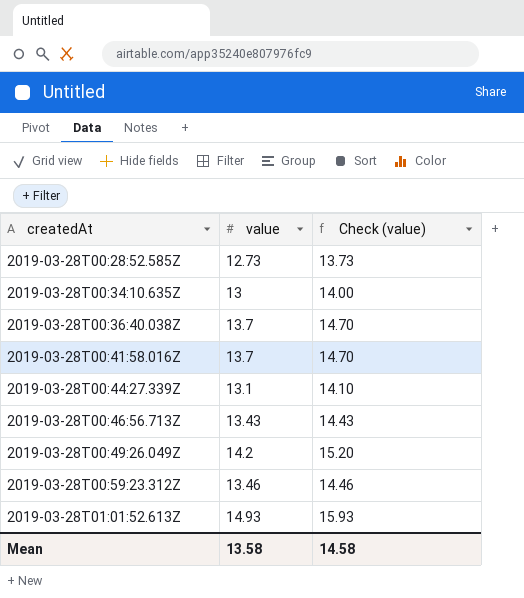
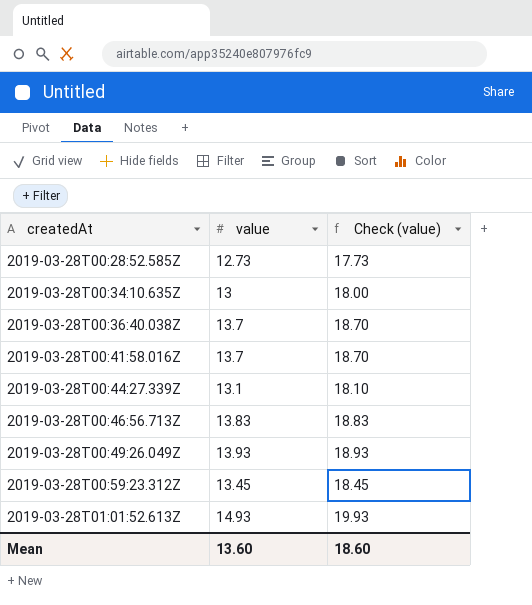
column Check (value) | formula: [value] + 1 -> [value] + 5
2019-03-28T00:46:56.713Z | value: 13.43 -> 13.83
2019-03-28T00:49:26.049Z | value: 14.2 -> 13.93
2019-03-28T00:59:23.312Z | value: 13.46 -> 13.45
Mean | value: 13.58 -> 13.60
Mean | Check (value): 14.58 -> 18.60

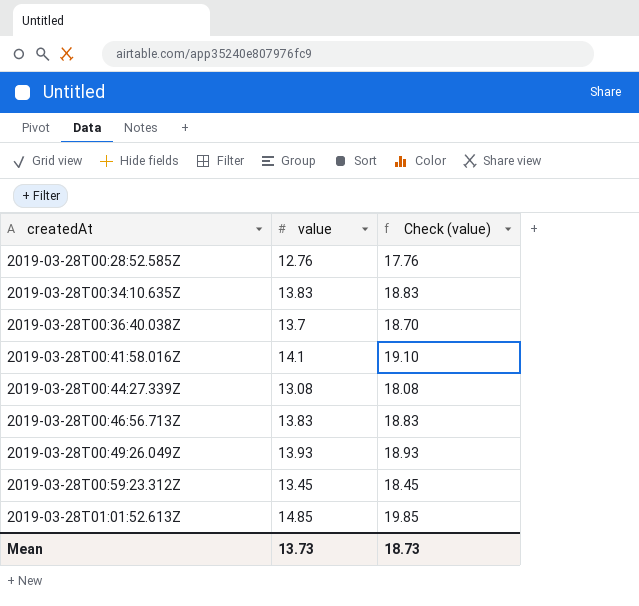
2019-03-28T00:28:52.585Z | value: 12.73 -> 12.76
2019-03-28T00:28:52.585Z | Check (value): 17.73 -> 17.76
2019-03-28T00:34:10.635Z | value: 13 -> 13.83
2019-03-28T00:34:10.635Z | Check (value): 18.00 -> 18.83
2019-03-28T00:41:58.016Z | value: 13.7 -> 14.1
2019-03-28T00:41:58.016Z | Check (value): 18.70 -> 19.10
2019-03-28T00:44:27.339Z | value: 13.1 -> 13.08
2019-03-28T00:44:27.339Z | Check (value): 18.10 -> 18.08
2019-03-28T01:01:52.613Z | value: 14.93 -> 14.85
2019-03-28T01:01:52.613Z | Check (value): 19.93 -> 19.85
Mean | value: 13.60 -> 13.73
Mean | Check (value): 18.60 -> 18.73

